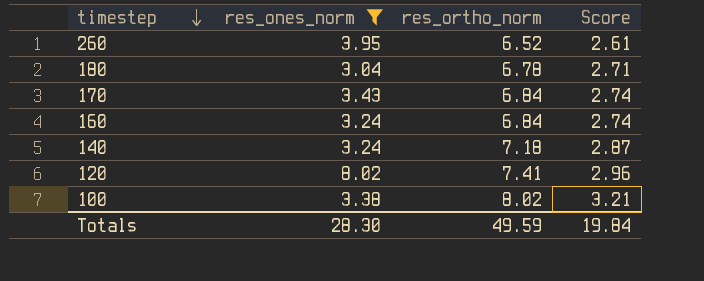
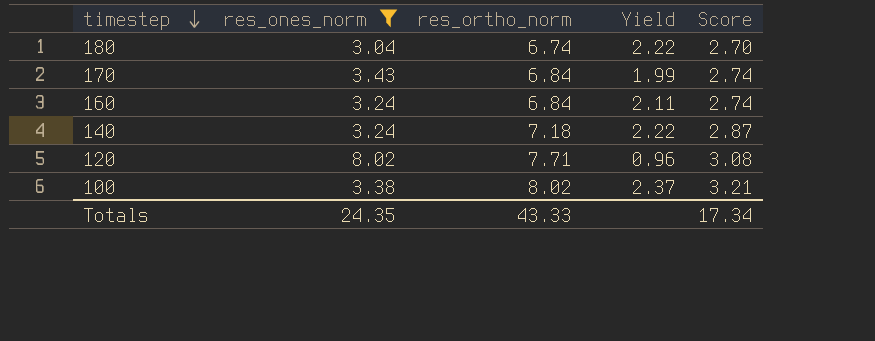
column Yield | formula: none -> [res_ortho_norm] / [res_ones_norm]
row 260: 3.95 | 6.52 | 2.61 -> none
180 | res_ortho_norm: 6.78 -> 6.74
180 | Score: 2.71 -> 2.70
120 | res_ortho_norm: 7.41 -> 7.71
120 | Score: 2.96 -> 3.08
Totals | res_ones_norm: 28.30 -> 24.35
Totals | res_ortho_norm: 49.59 -> 43.33
Totals | Score: 19.84 -> 17.34

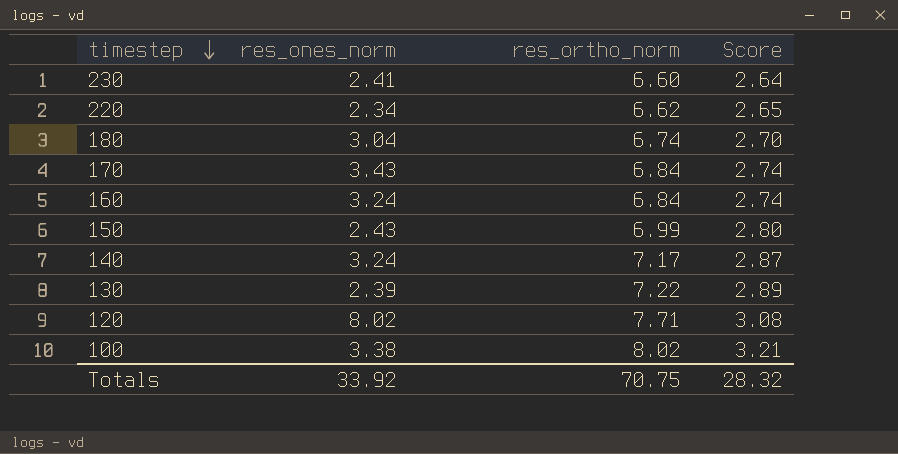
filter: res_ones_norm >= 3.04 -> none
column Yield | formula: [res_ortho_norm] / [res_ones_norm] -> none
140 | res_ortho_norm: 7.18 -> 7.17
Totals | res_ones_norm: 24.35 -> 33.92
Totals | res_ortho_norm: 43.33 -> 70.75
Totals | Score: 17.34 -> 28.32

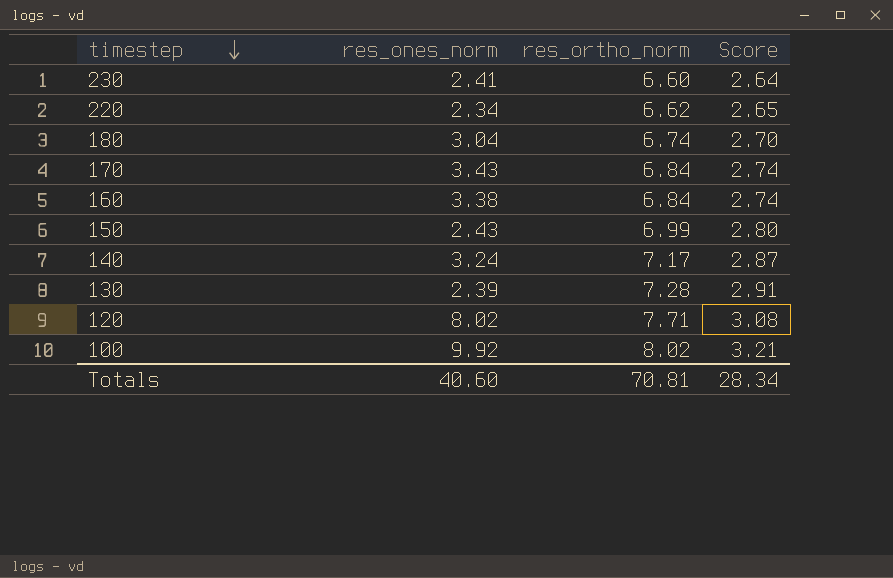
160 | res_ones_norm: 3.24 -> 3.38
130 | res_ortho_norm: 7.22 -> 7.28
130 | Score: 2.89 -> 2.91
100 | res_ones_norm: 3.38 -> 9.92
Totals | res_ones_norm: 33.92 -> 40.60
Totals | res_ortho_norm: 70.75 -> 70.81
Totals | Score: 28.32 -> 28.34

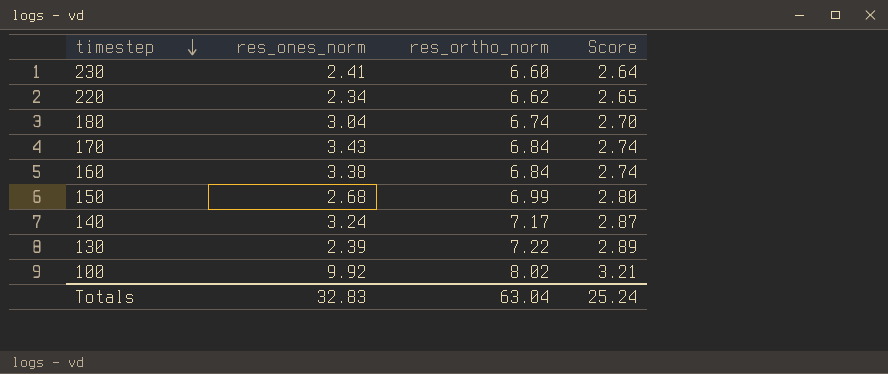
row 120: 8.02 | 7.71 | 3.08 -> none
150 | res_ones_norm: 2.43 -> 2.68
130 | res_ortho_norm: 7.28 -> 7.22
130 | Score: 2.91 -> 2.89
Totals | res_ones_norm: 40.60 -> 32.83
Totals | res_ortho_norm: 70.81 -> 63.04
Totals | Score: 28.34 -> 25.24

